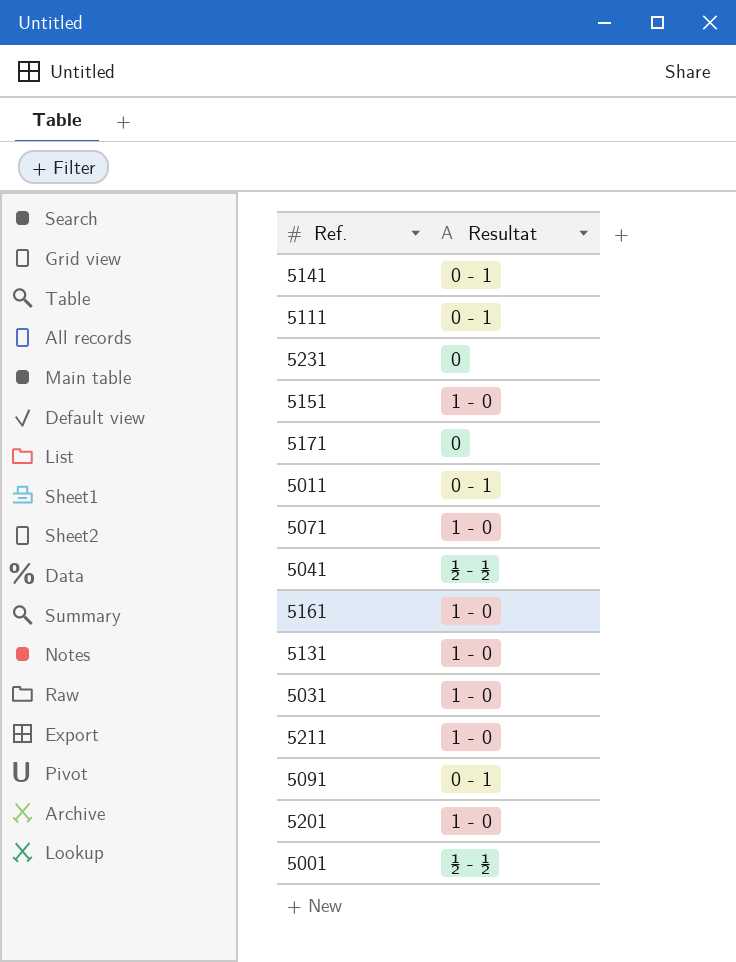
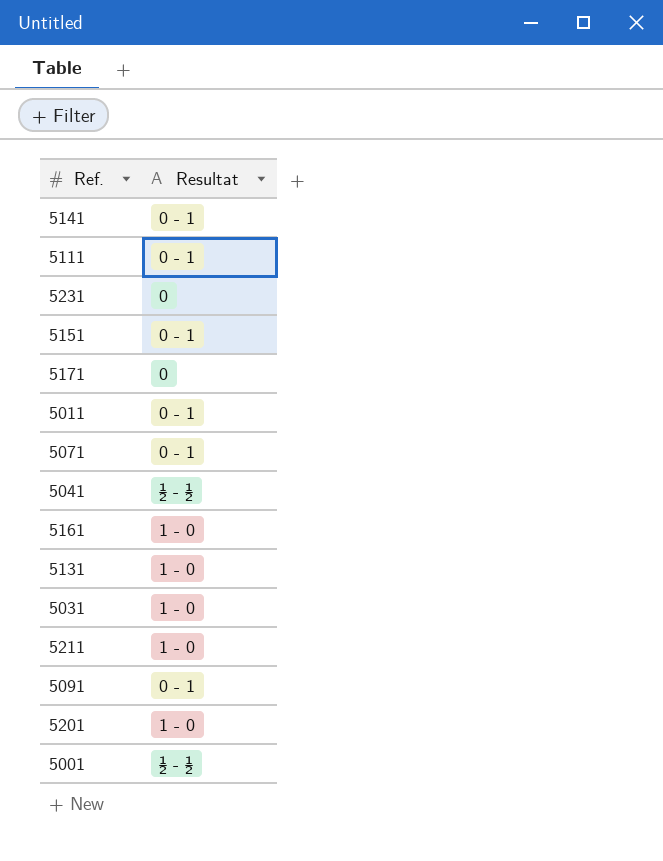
5151 | Resultat: 1 - 0 -> 0 - 1
5071 | Resultat: 1 - 0 -> 0 - 1

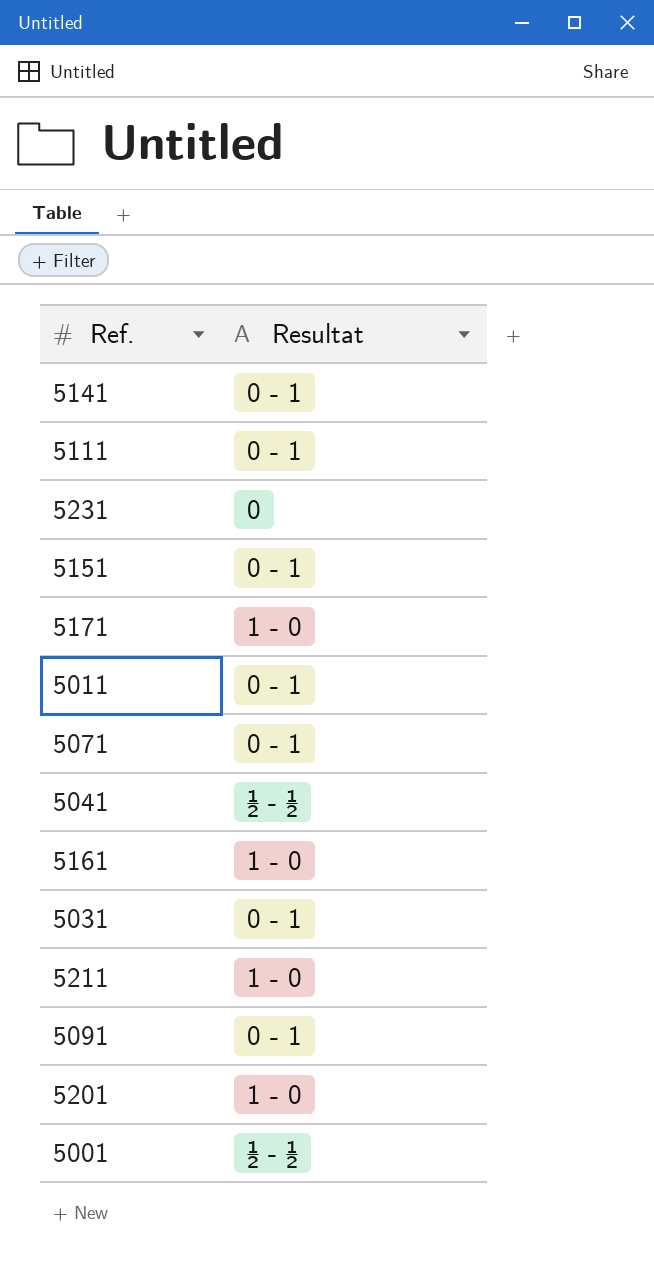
row 5131: 1 - 0 -> none
5171 | Resultat: 0 -> 1 - 0
5031 | Resultat: 1 - 0 -> 0 - 1

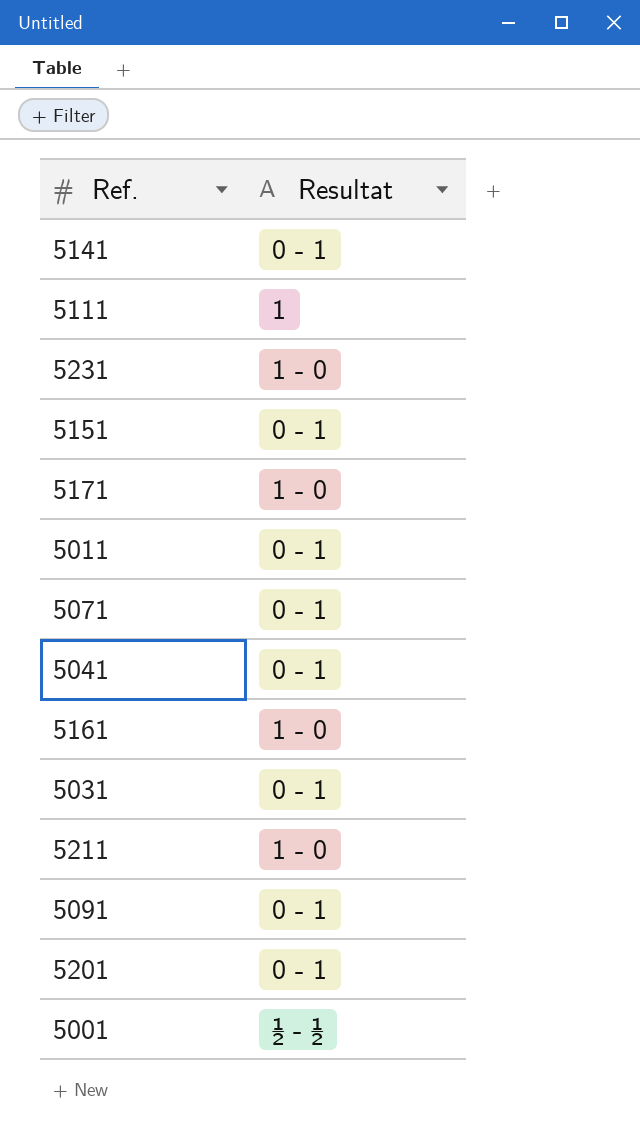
5111 | Resultat: 0 - 1 -> 1
5231 | Resultat: 0 -> 1 - 0
5041 | Resultat: ½ - ½ -> 0 - 1
5201 | Resultat: 1 - 0 -> 0 - 1

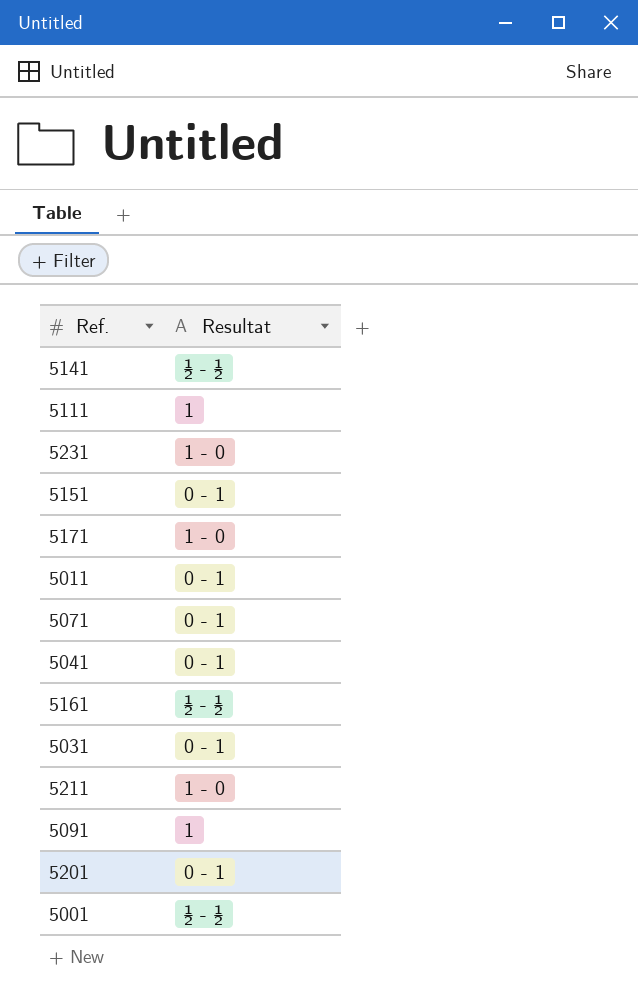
5141 | Resultat: 0 - 1 -> ½ - ½
5161 | Resultat: 1 - 0 -> ½ - ½
5091 | Resultat: 0 - 1 -> 1

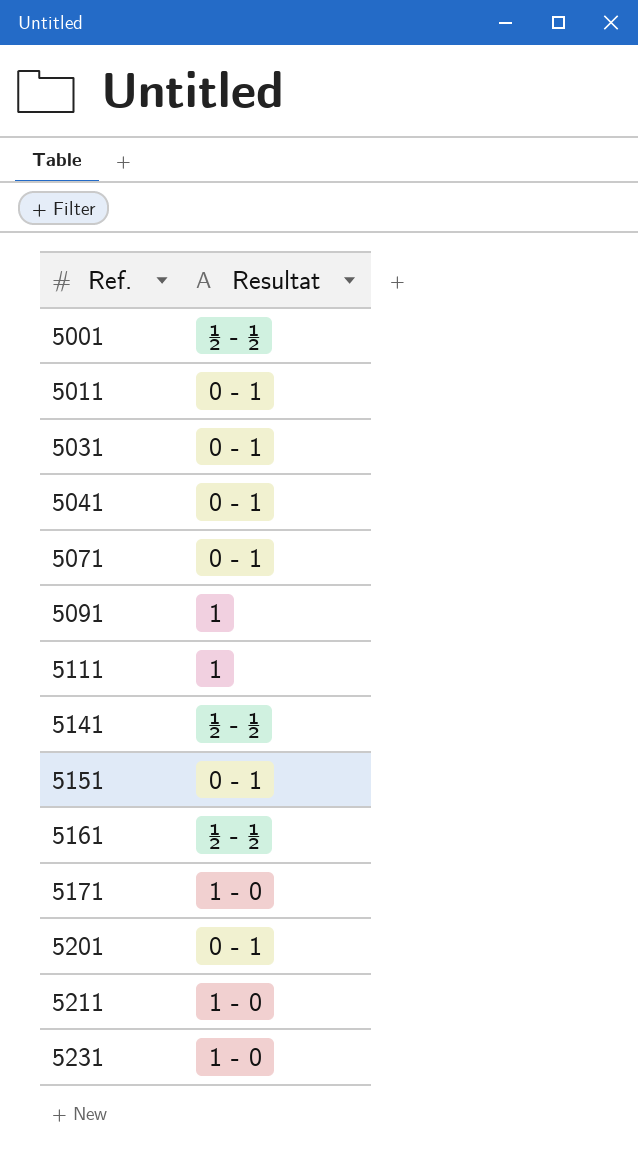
row order: none -> Ref. ascending

